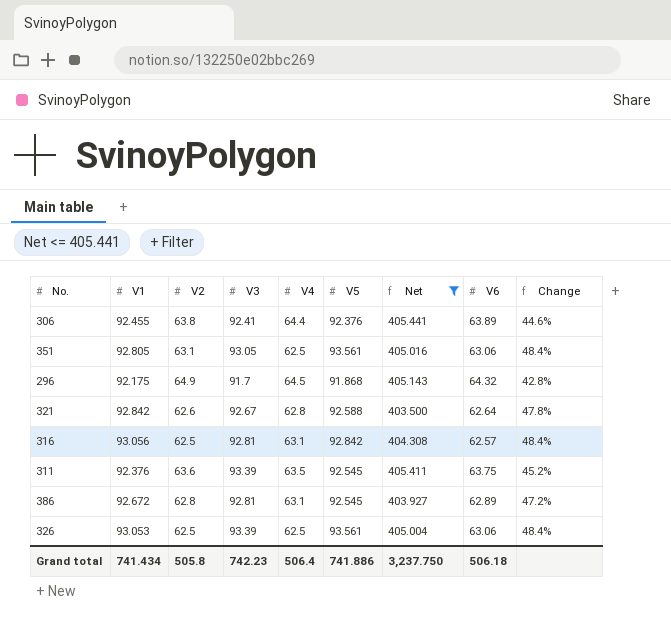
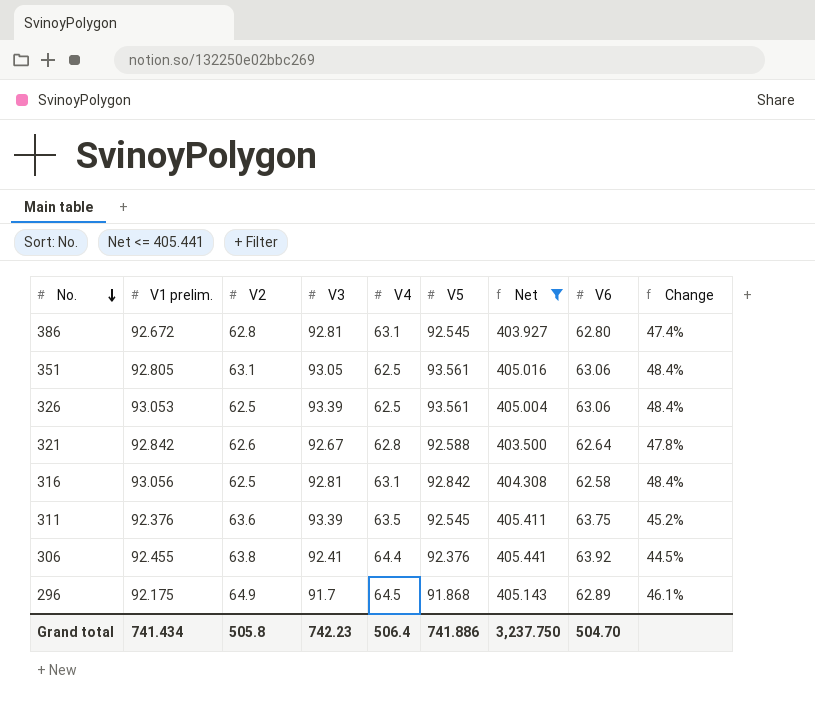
row order: none -> No. descending
column name: V1 -> V1 prelim.
386 | V6: 62.89 -> 62.80
386 | Change: 47.2% -> 47.4%
316 | V6: 62.57 -> 62.58
306 | V6: 63.89 -> 63.92
306 | Change: 44.6% -> 44.5%
296 | V6: 64.32 -> 62.89
296 | Change: 42.8% -> 46.1%
Grand total | V6: 506.18 -> 504.70

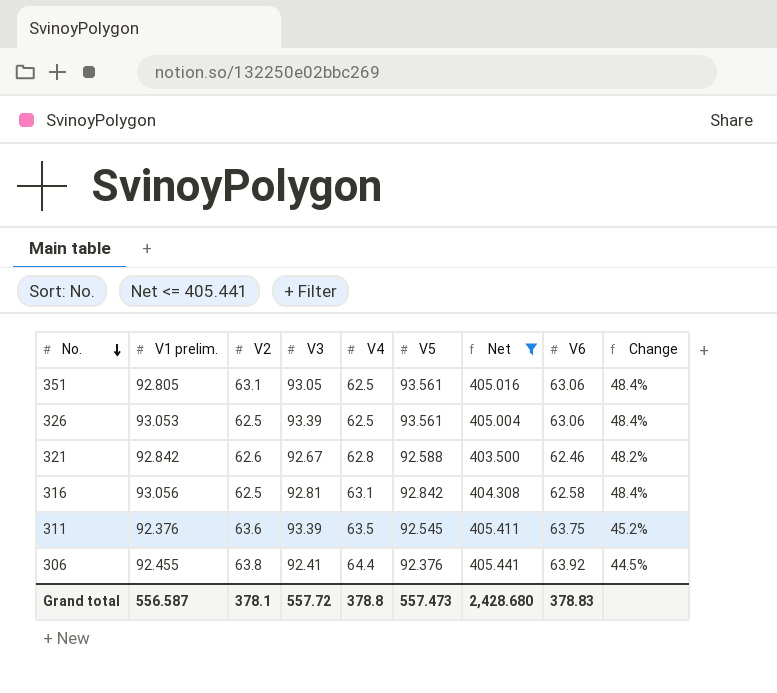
row 386: 92.672 | 62.8 | 92.81 | 63.1 | 92.545 | 403.927 | 62.80 | 47.4% -> none
row 296: 92.175 | 64.9 | 91.7 | 64.5 | 91.868 | 405.143 | 62.89 | 46.1% -> none
321 | V6: 62.64 -> 62.46
321 | Change: 47.8% -> 48.2%
Grand total | V1 prelim.: 741.434 -> 556.587
Grand total | V2: 505.8 -> 378.1
Grand total | V3: 742.23 -> 557.72
Grand total | V4: 506.4 -> 378.8
Grand total | V5: 741.886 -> 557.473
Grand total | Net: 3,237.750 -> 2,428.680
Grand total | V6: 504.70 -> 378.83

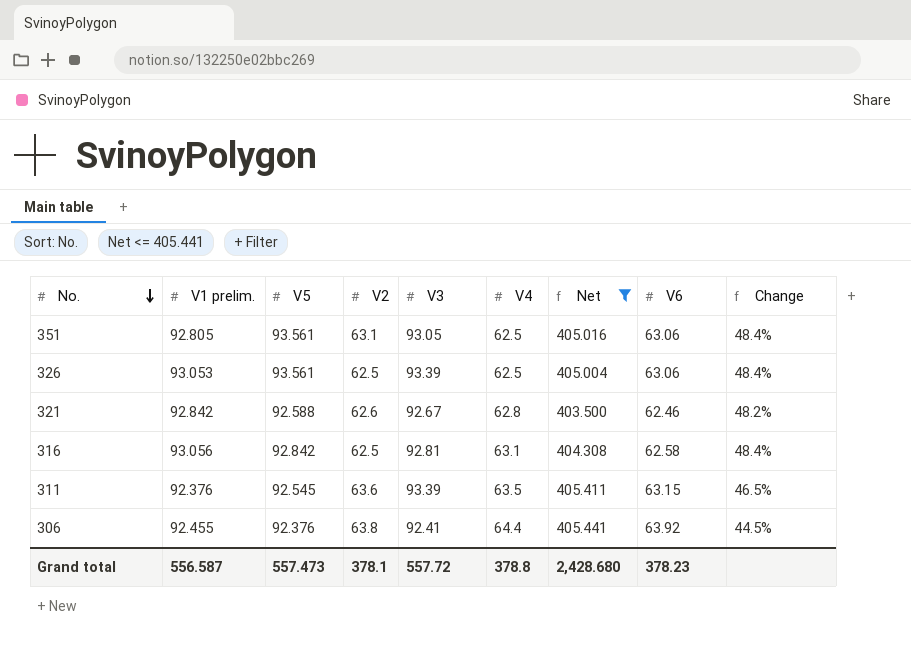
column V5 | position: 6 -> 3
311 | V6: 63.75 -> 63.15
311 | Change: 45.2% -> 46.5%
Grand total | V6: 378.83 -> 378.23

